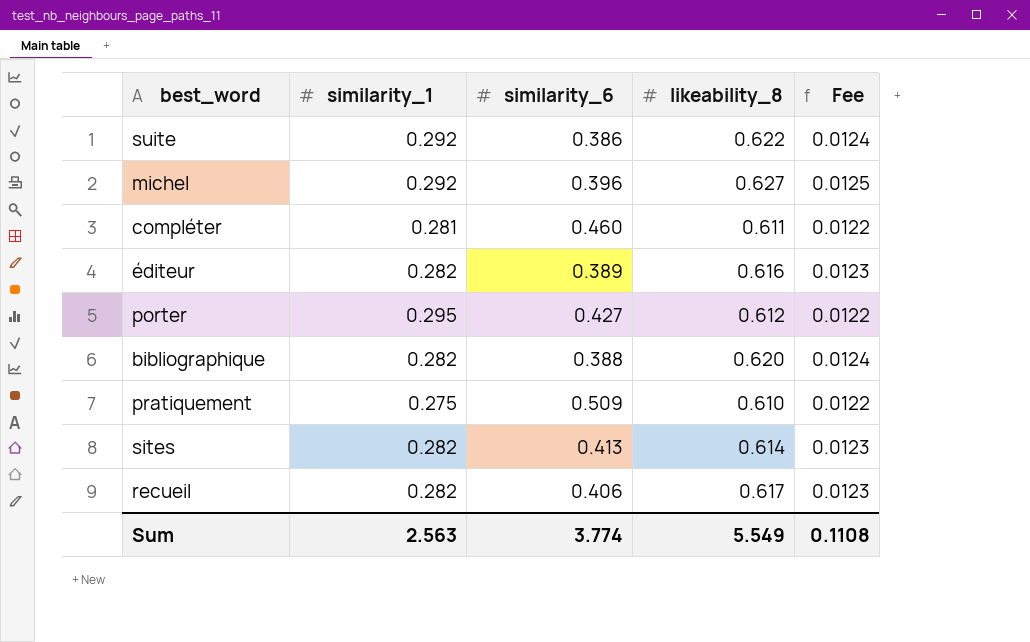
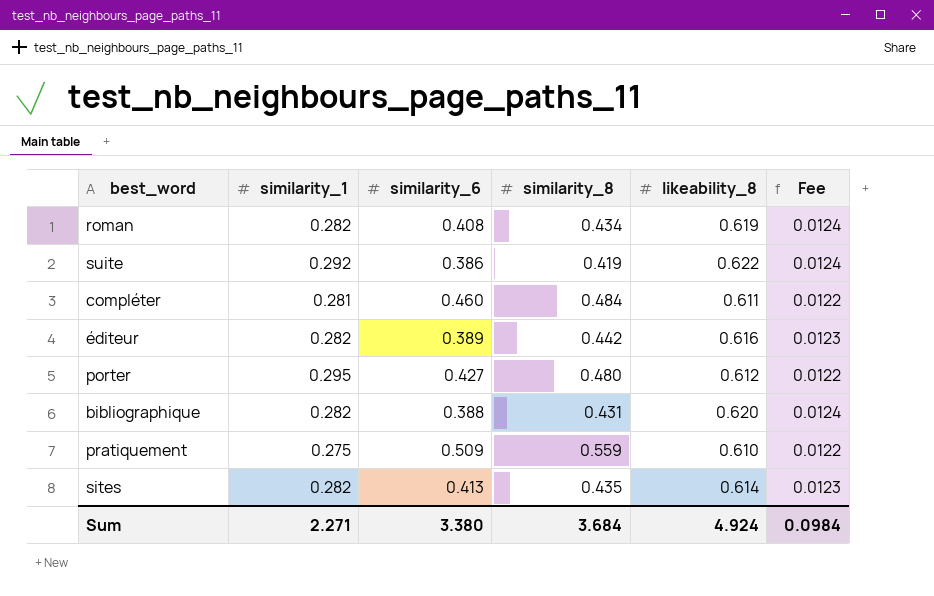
column similarity_8 | position: none -> 4
row michel: 0.292 | 0.396 | 0.627 | 0.0125 -> none
row recueil: 0.282 | 0.406 | 0.617 | 0.0123 -> none
row roman: none -> 0.282 | 0.408 | 0.434 | 0.619 | 0.0124
Sum | similarity_1: 2.563 -> 2.271
Sum | similarity_6: 3.774 -> 3.380
Sum | likeability_8: 5.549 -> 4.924
Sum | Fee: 0.1108 -> 0.0984

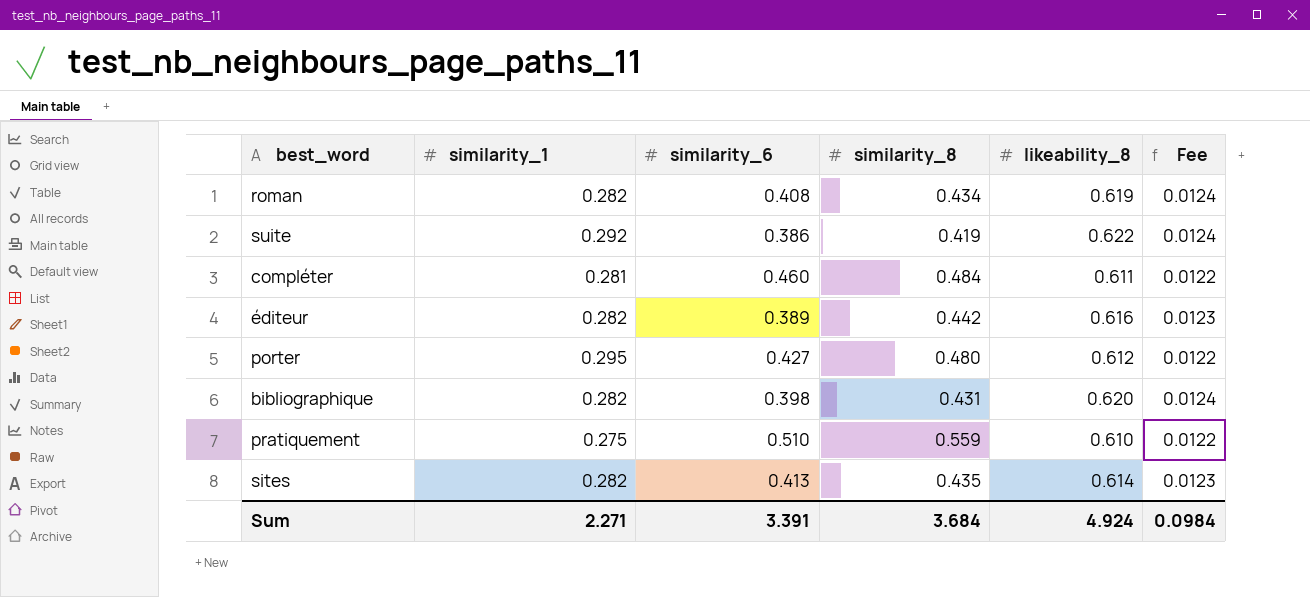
bibliographique | similarity_6: 0.388 -> 0.398
pratiquement | similarity_6: 0.509 -> 0.510
Sum | similarity_6: 3.380 -> 3.391

